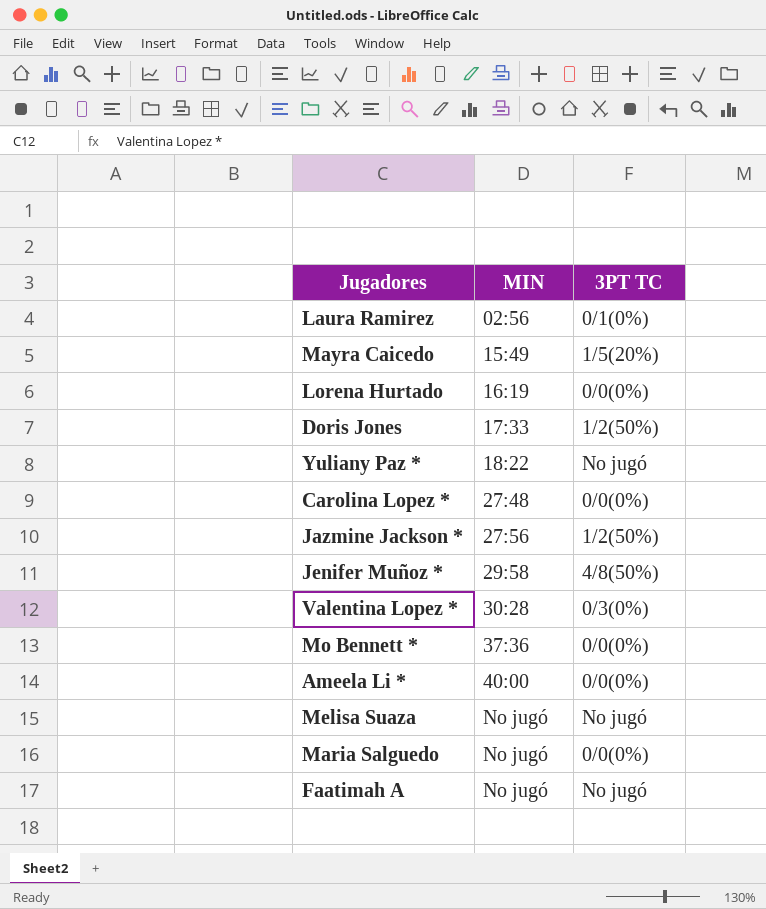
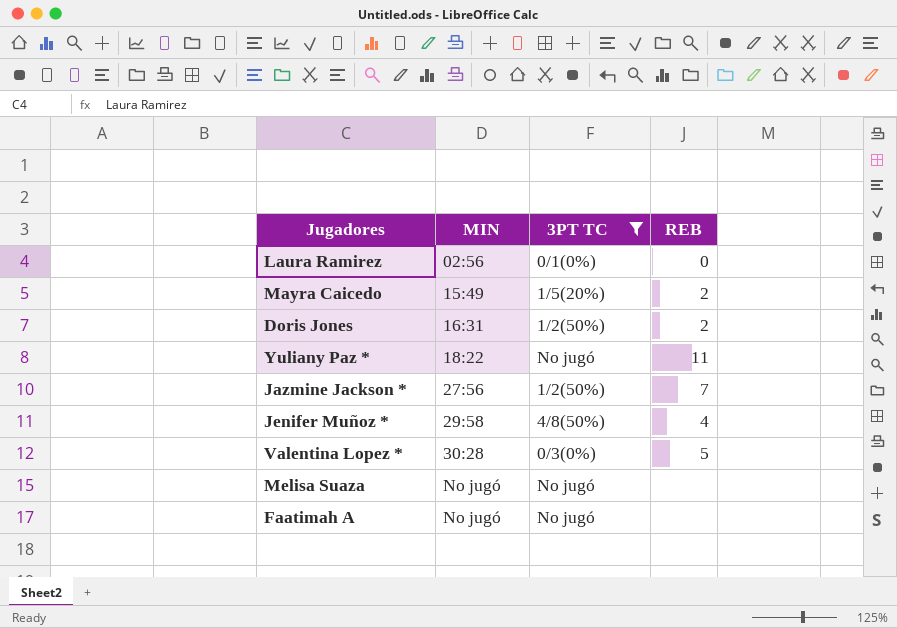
filter: none -> 3PT TC != 0/0(0%)
column REB | position: none -> 4
Doris Jones | MIN: 17:33 -> 16:31

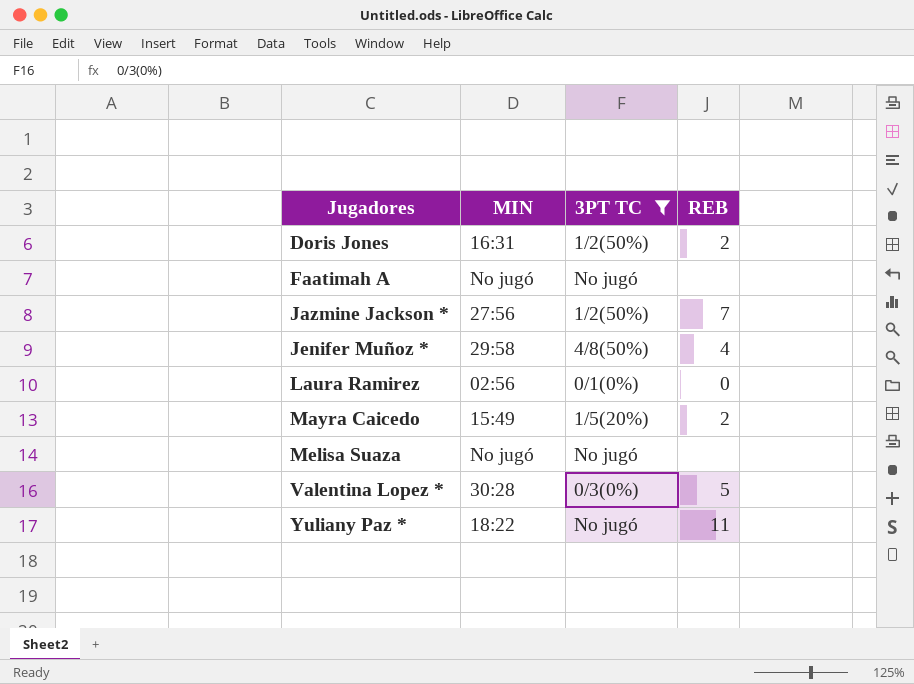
row order: MIN ascending -> Jugadores ascending

